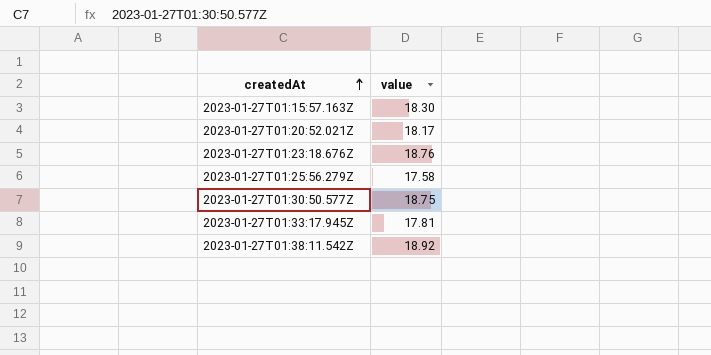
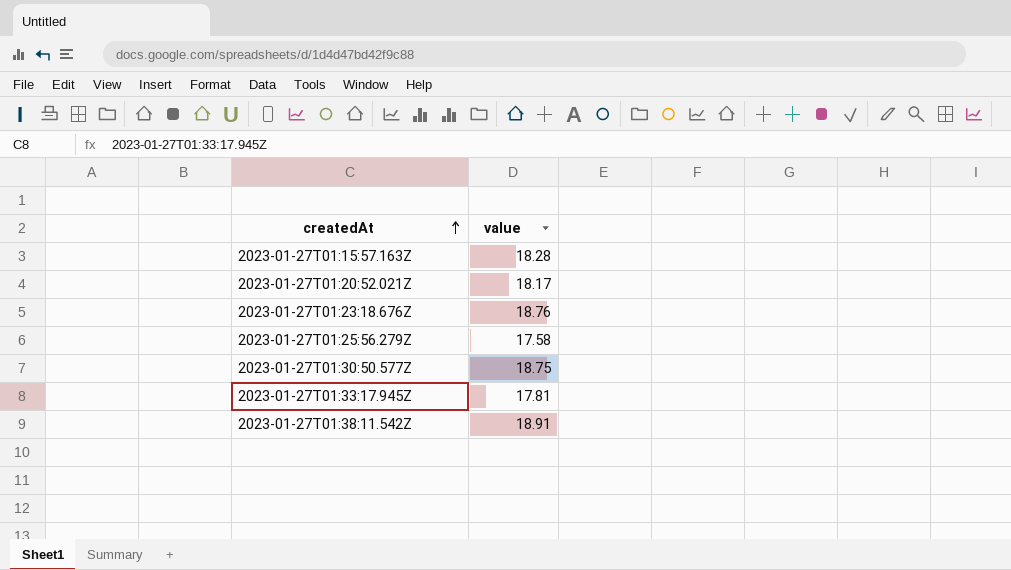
2023-01-27T01:15:57.163Z | value: 18.30 -> 18.28
2023-01-27T01:38:11.542Z | value: 18.92 -> 18.91

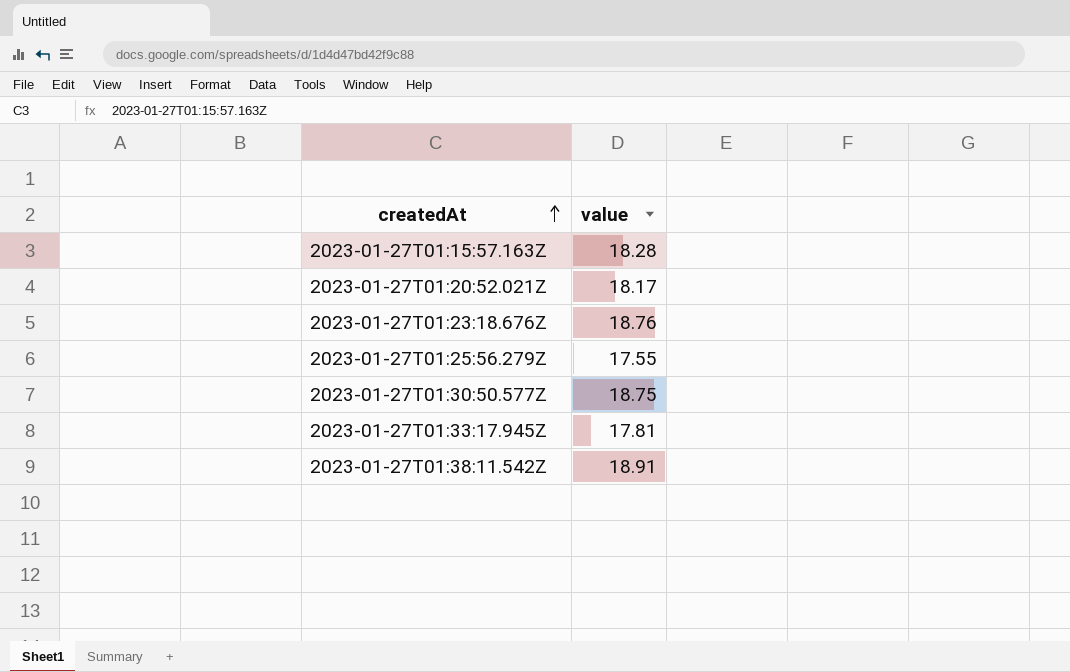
2023-01-27T01:25:56.279Z | value: 17.58 -> 17.55

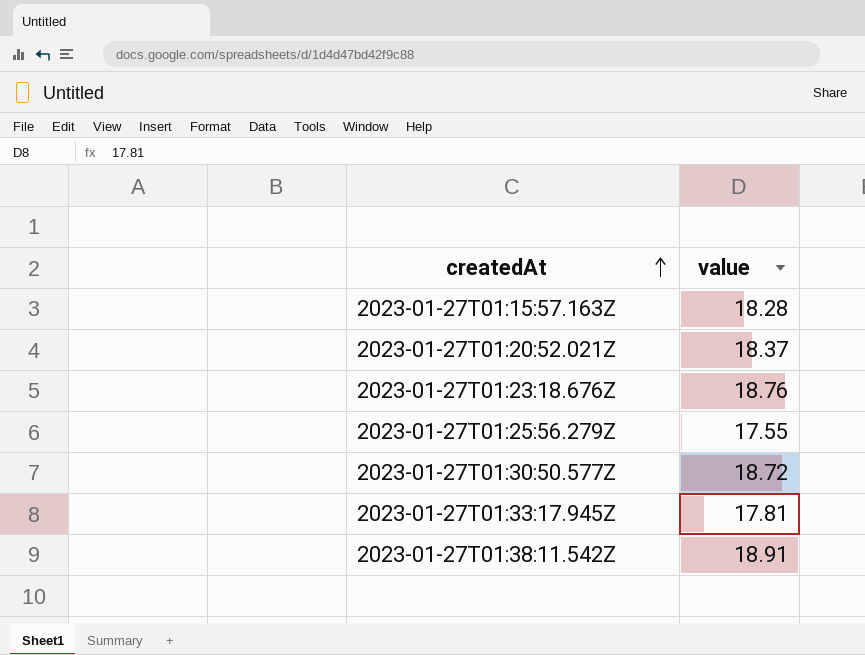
2023-01-27T01:20:52.021Z | value: 18.17 -> 18.37
2023-01-27T01:30:50.577Z | value: 18.75 -> 18.72

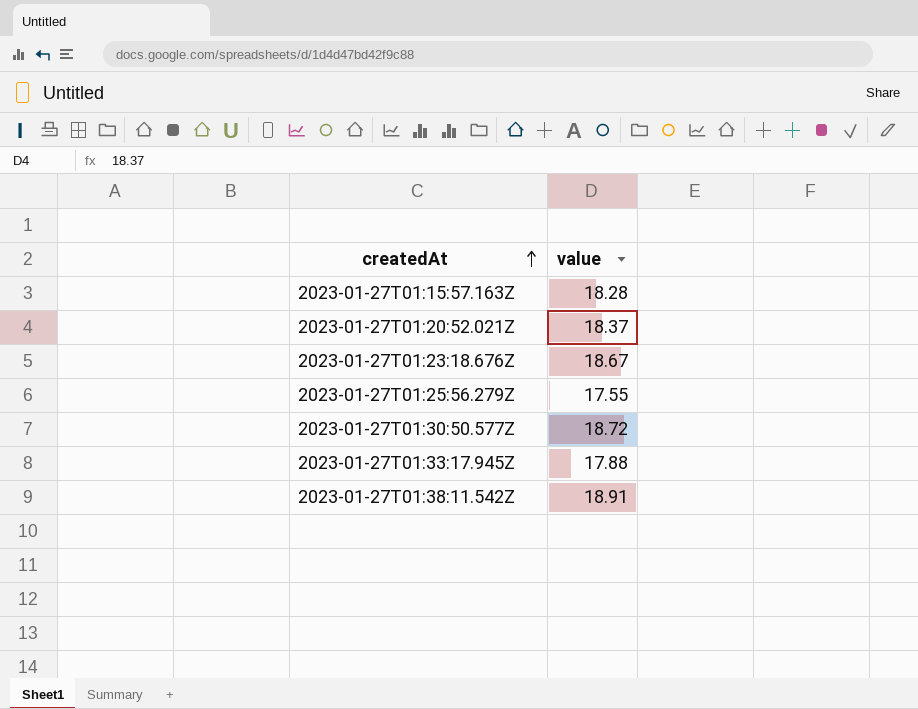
2023-01-27T01:23:18.676Z | value: 18.76 -> 18.67
2023-01-27T01:33:17.945Z | value: 17.81 -> 17.88

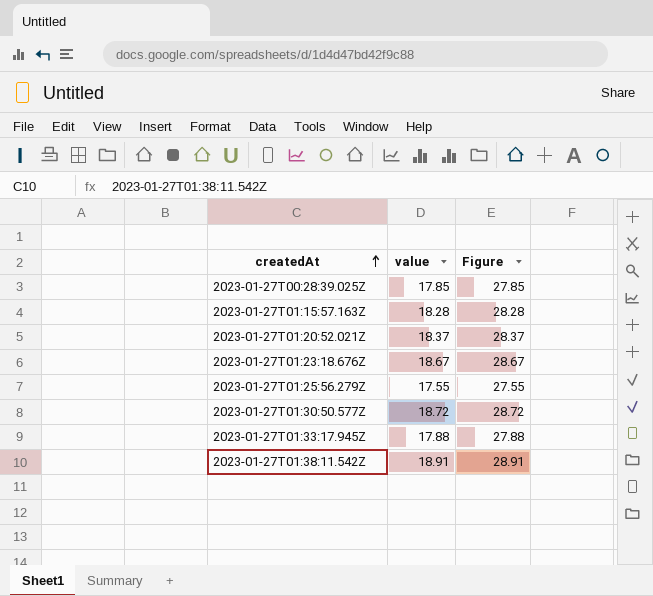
column Figure | formula: none -> [value] + 10
row 2023-01-27T00:28:39.025Z: none -> 17.85 | 27.85

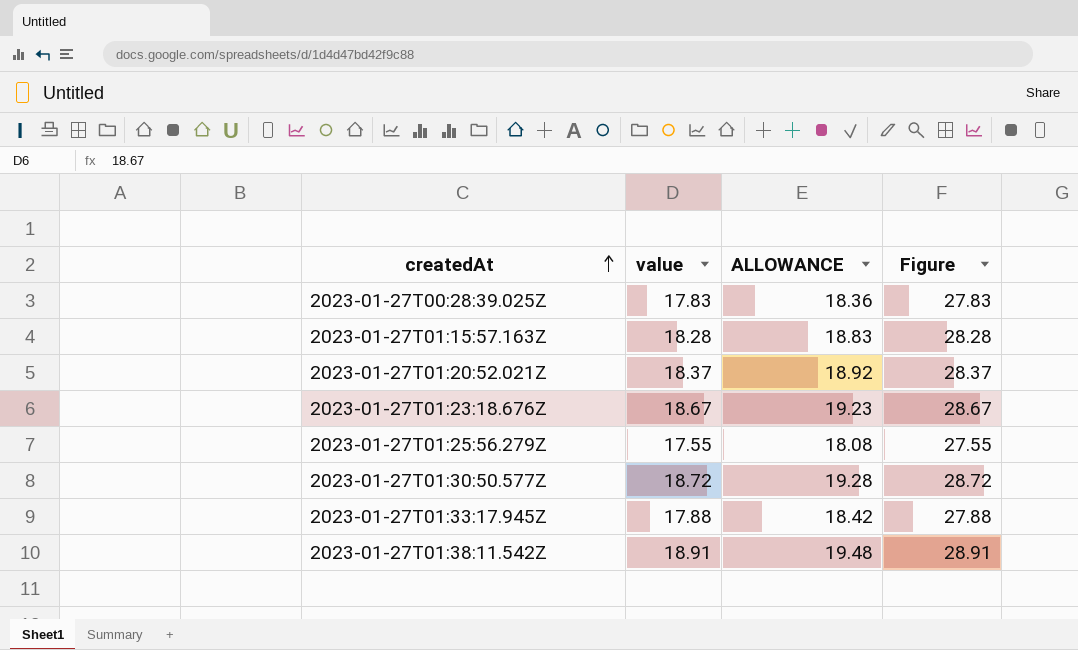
column ALLOWANCE | formula: none -> [value] * 1.03
2023-01-27T00:28:39.025Z | value: 17.85 -> 17.83
2023-01-27T00:28:39.025Z | Figure: 27.85 -> 27.83

